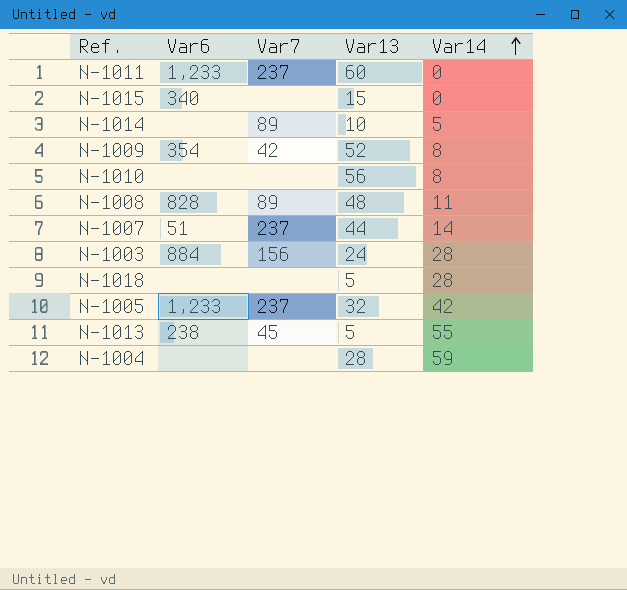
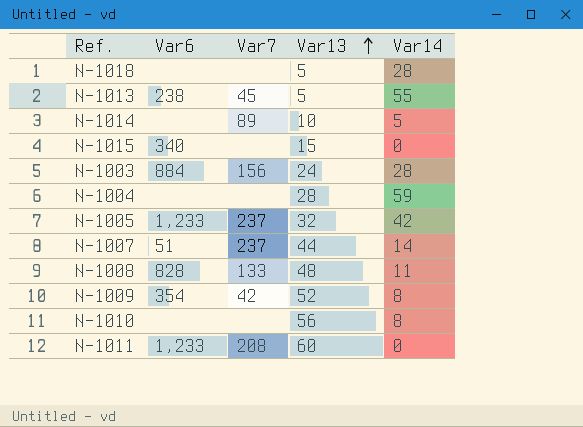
row order: Var14 ascending -> Var13 ascending
N-1008 | Var7: 89 -> 133
N-1011 | Var7: 237 -> 208

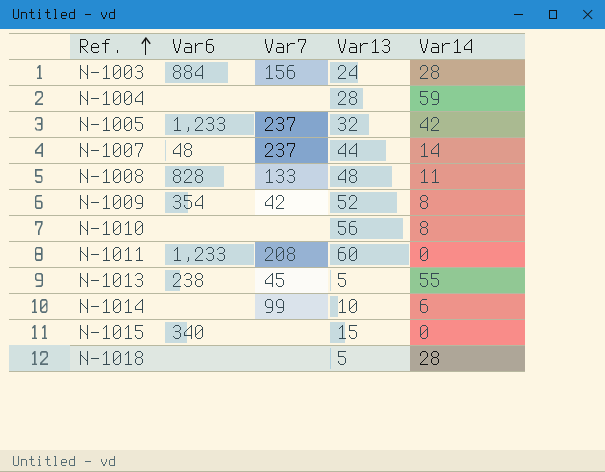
row order: Var13 ascending -> Ref. ascending
N-1007 | Var6: 51 -> 48
N-1014 | Var7: 89 -> 99
N-1014 | Var14: 5 -> 6

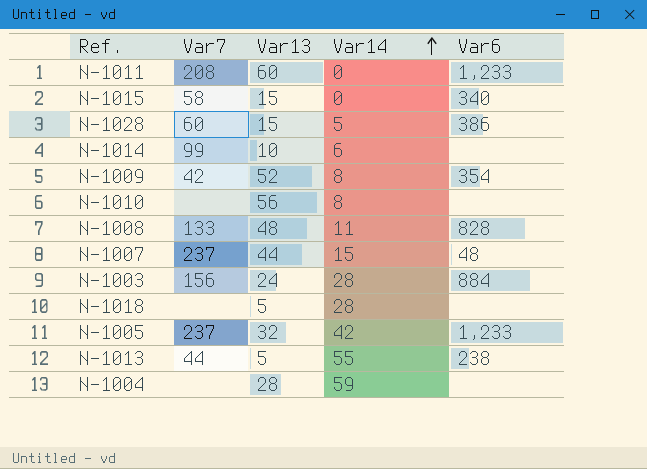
row order: Ref. ascending -> Var14 ascending
column Var6 | position: 2 -> 5
N-1015 | Var7: none -> 58
row N-1028: none -> 60 | 15 | 5 | 386
N-1007 | Var14: 14 -> 15
N-1013 | Var7: 45 -> 44

